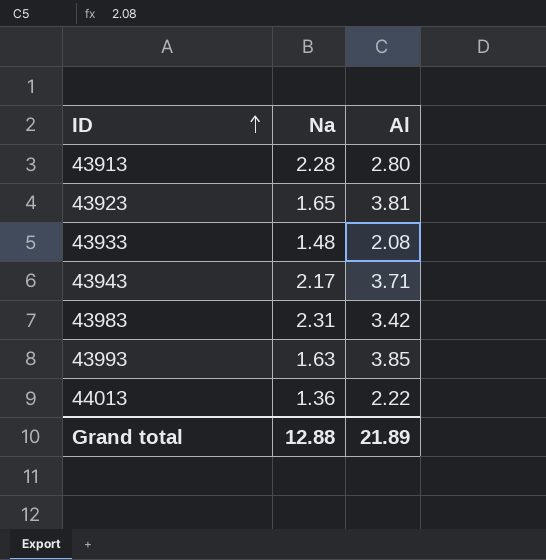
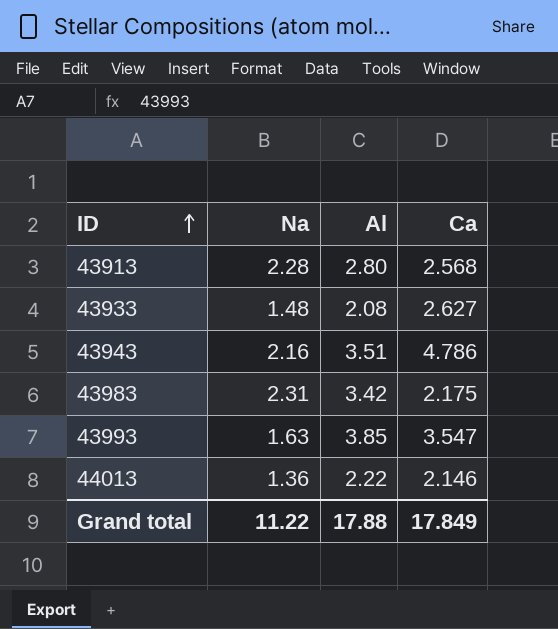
column Ca | position: none -> 4
row 43923: 1.65 | 3.81 -> none
43943 | Na: 2.17 -> 2.16
43943 | Al: 3.71 -> 3.51
Grand total | Na: 12.88 -> 11.22
Grand total | Al: 21.89 -> 17.88

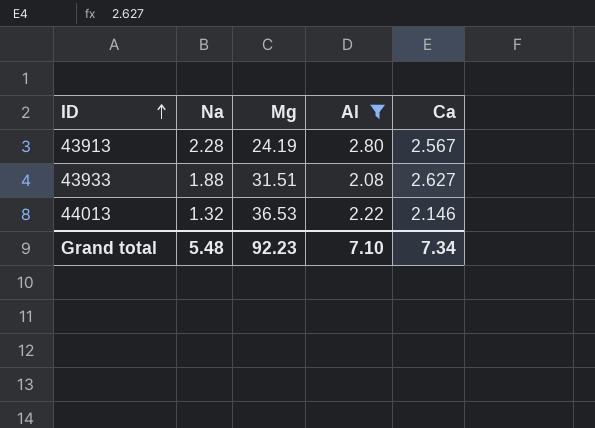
filter: none -> Al <= 2.80
column Mg | position: none -> 3
43913 | Ca: 2.568 -> 2.567
43933 | Na: 1.48 -> 1.88
44013 | Na: 1.36 -> 1.32
Grand total | Na: 11.22 -> 5.48
Grand total | Al: 17.88 -> 7.10
Grand total | Ca: 17.849 -> 7.34

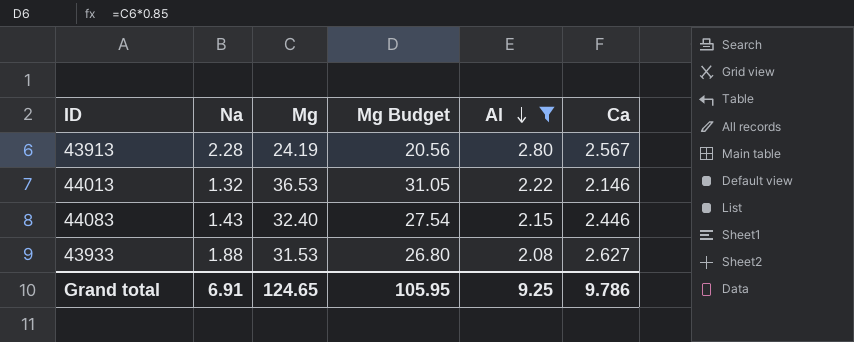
row order: ID ascending -> Al descending
column Mg Budget | formula: none -> [Mg] * 0.85
row 44083: none -> 1.43 | 32.40 | 27.54 | 2.15 | 2.446
43933 | Mg: 31.51 -> 31.53
Grand total | Na: 5.48 -> 6.91
Grand total | Mg: 92.23 -> 124.65
Grand total | Al: 7.10 -> 9.25
Grand total | Ca: 7.34 -> 9.786

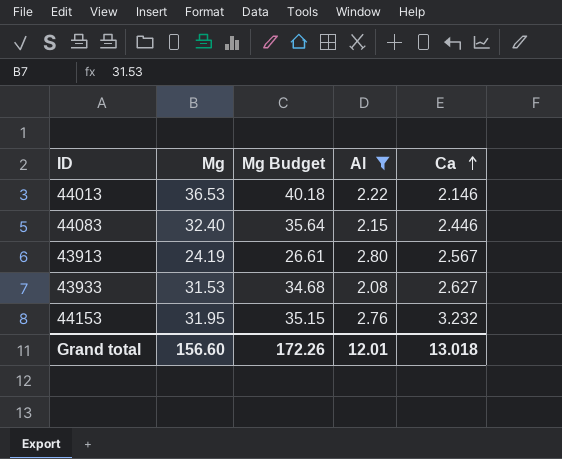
row order: Al descending -> Ca ascending
column Na | position: 2 -> none
column Mg Budget | formula: [Mg] * 0.85 -> [Mg] * 1.1
row 44153: none -> 31.95 | 35.15 | 2.76 | 3.232
Grand total | Mg: 124.65 -> 156.60
Grand total | Mg Budget: 105.95 -> 172.26
Grand total | Al: 9.25 -> 12.01
Grand total | Ca: 9.786 -> 13.018

